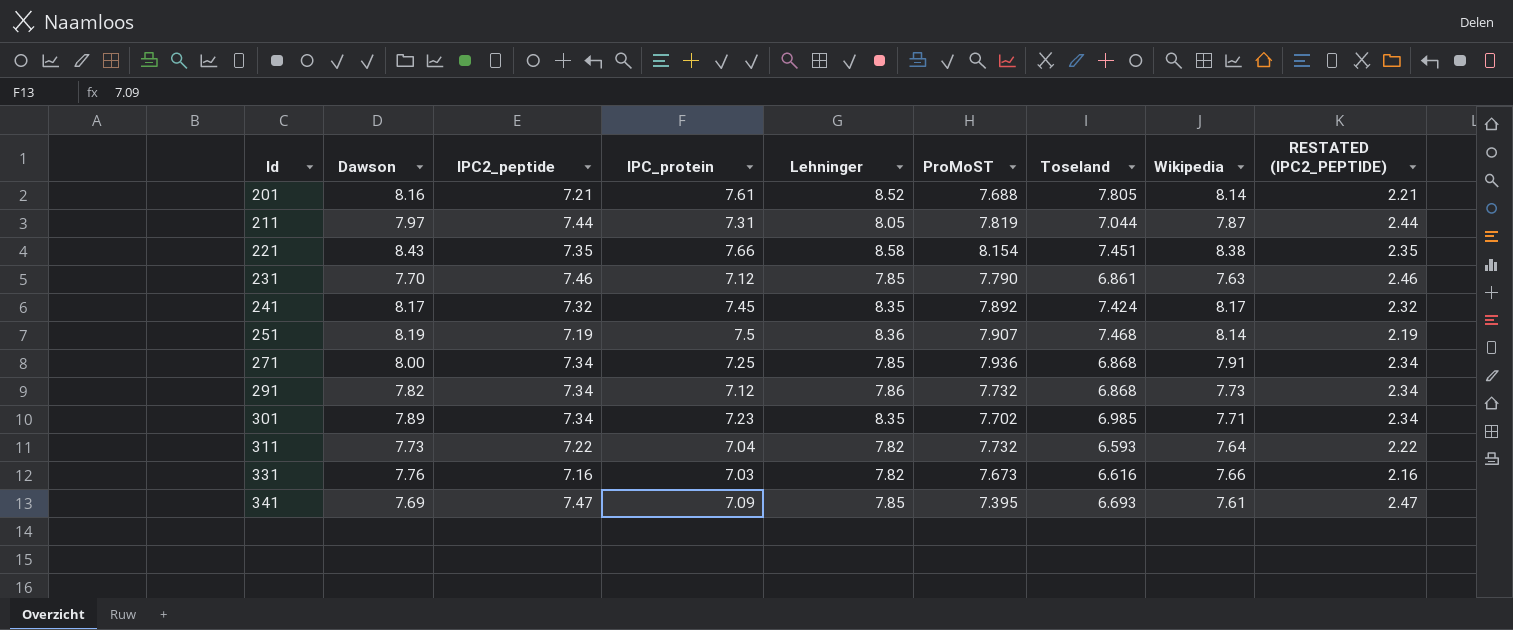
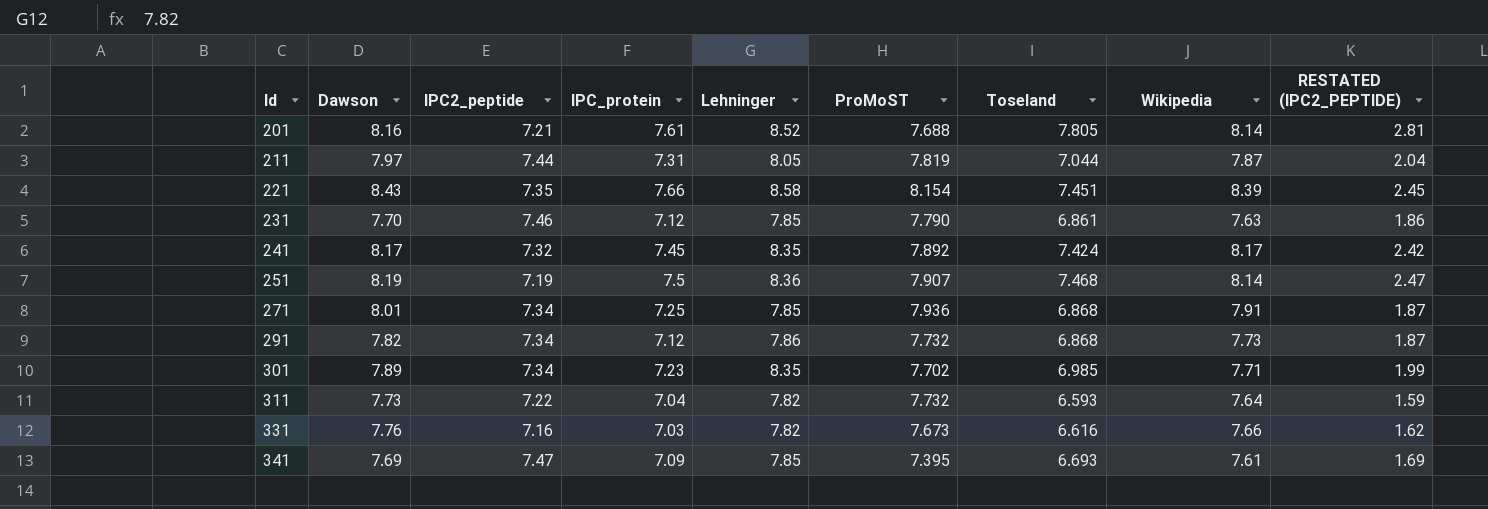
column RESTATED (IPC2_PEPTIDE) | formula: [IPC2_peptide] - 5 -> [Toseland] - 5
221 | Wikipedia: 8.38 -> 8.39
271 | Dawson: 8.00 -> 8.01

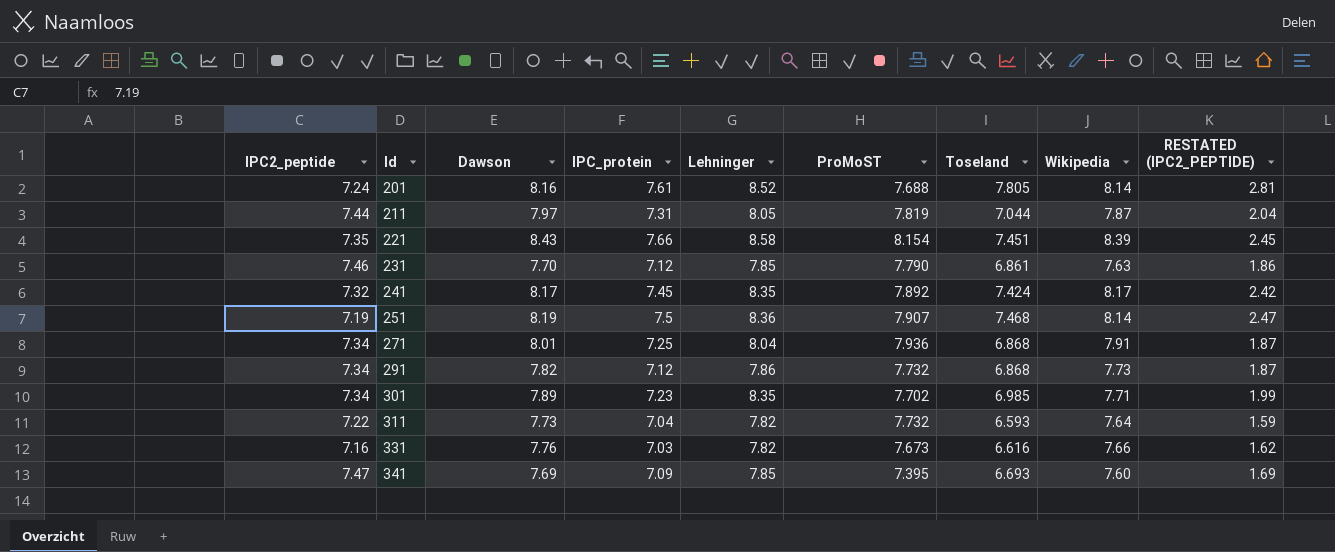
column IPC2_peptide | position: 3 -> 1
201 | IPC2_peptide: 7.21 -> 7.24
271 | Lehninger: 7.85 -> 8.04
341 | Wikipedia: 7.61 -> 7.60

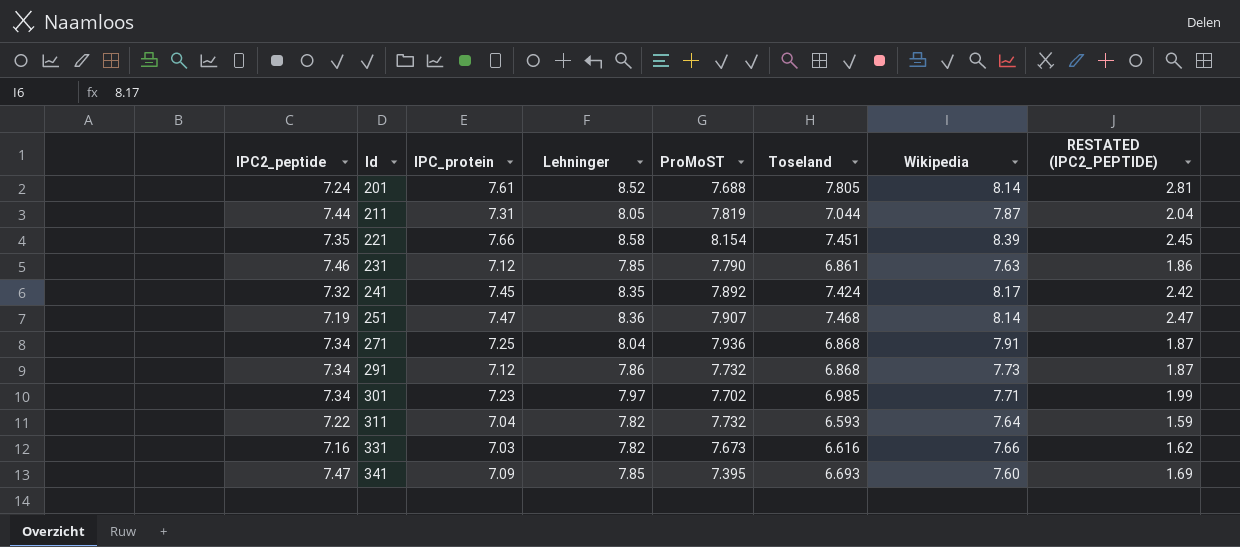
column Dawson | position: 3 -> none
251 | IPC_protein: 7.5 -> 7.47
301 | Lehninger: 8.35 -> 7.97

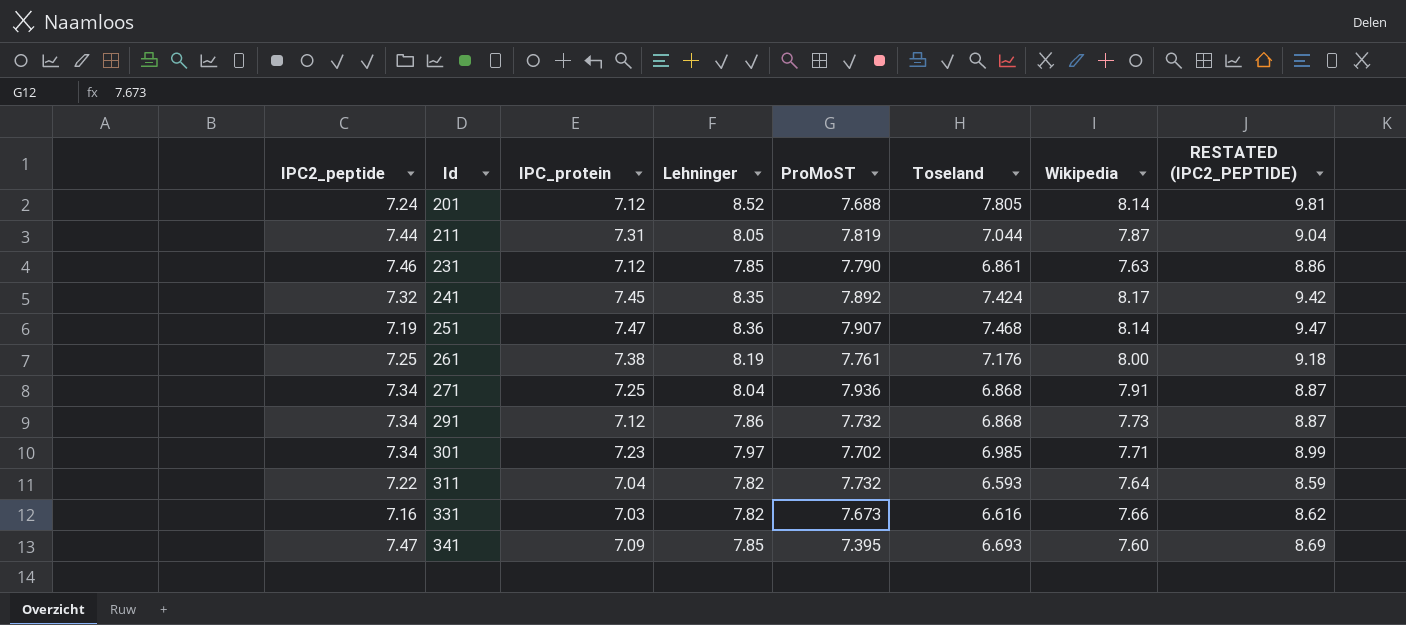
column RESTATED (IPC2_PEPTIDE) | formula: [Toseland] - 5 -> [Toseland] + 2
row 221: 7.35 | 7.66 | 8.58 | 8.154 | 7.451 | 8.39 | 2.45 -> none
201 | IPC_protein: 7.61 -> 7.12
row 261: none -> 7.25 | 7.38 | 8.19 | 7.761 | 7.176 | 8.00 | 9.18

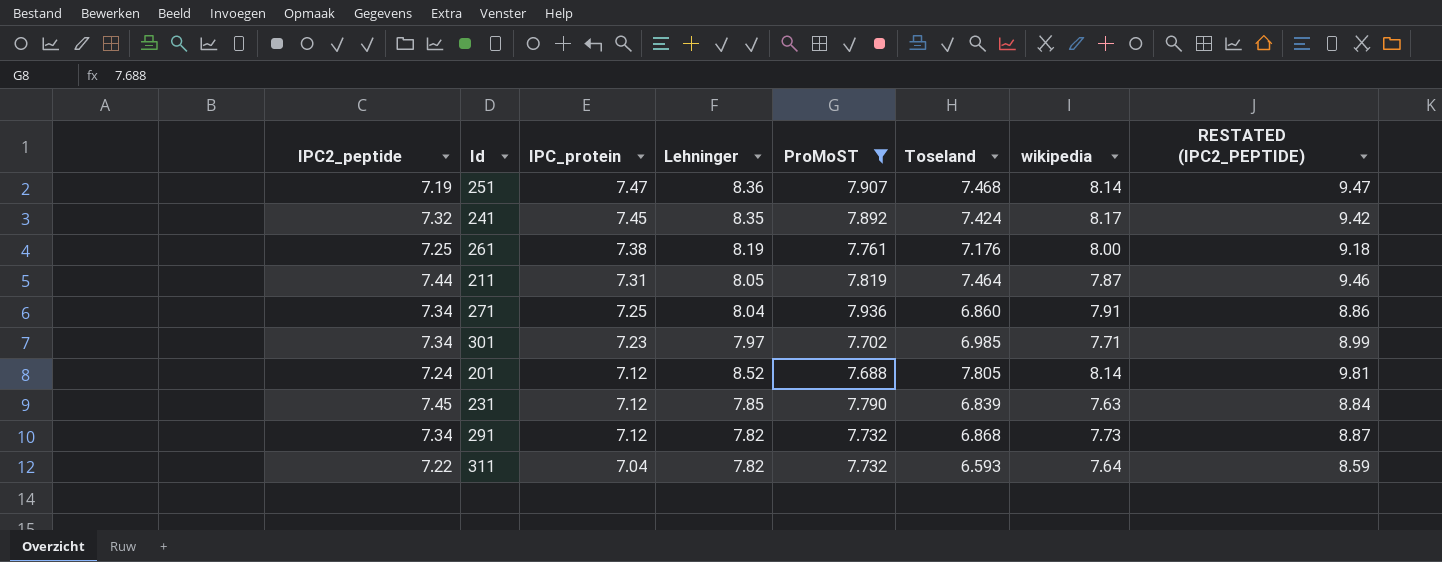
filter: none -> ProMoST >= 7.688
row order: Id ascending -> IPC_protein descending
column name: Wikipedia -> wikipedia
211 | Toseland: 7.044 -> 7.464
211 | RESTATED (IPC2_PEPTIDE): 9.04 -> 9.46
271 | Toseland: 6.868 -> 6.860
271 | RESTATED (IPC2_PEPTIDE): 8.87 -> 8.86
231 | IPC2_peptide: 7.46 -> 7.45
231 | Toseland: 6.861 -> 6.839
231 | RESTATED (IPC2_PEPTIDE): 8.86 -> 8.84
291 | Lehninger: 7.86 -> 7.82

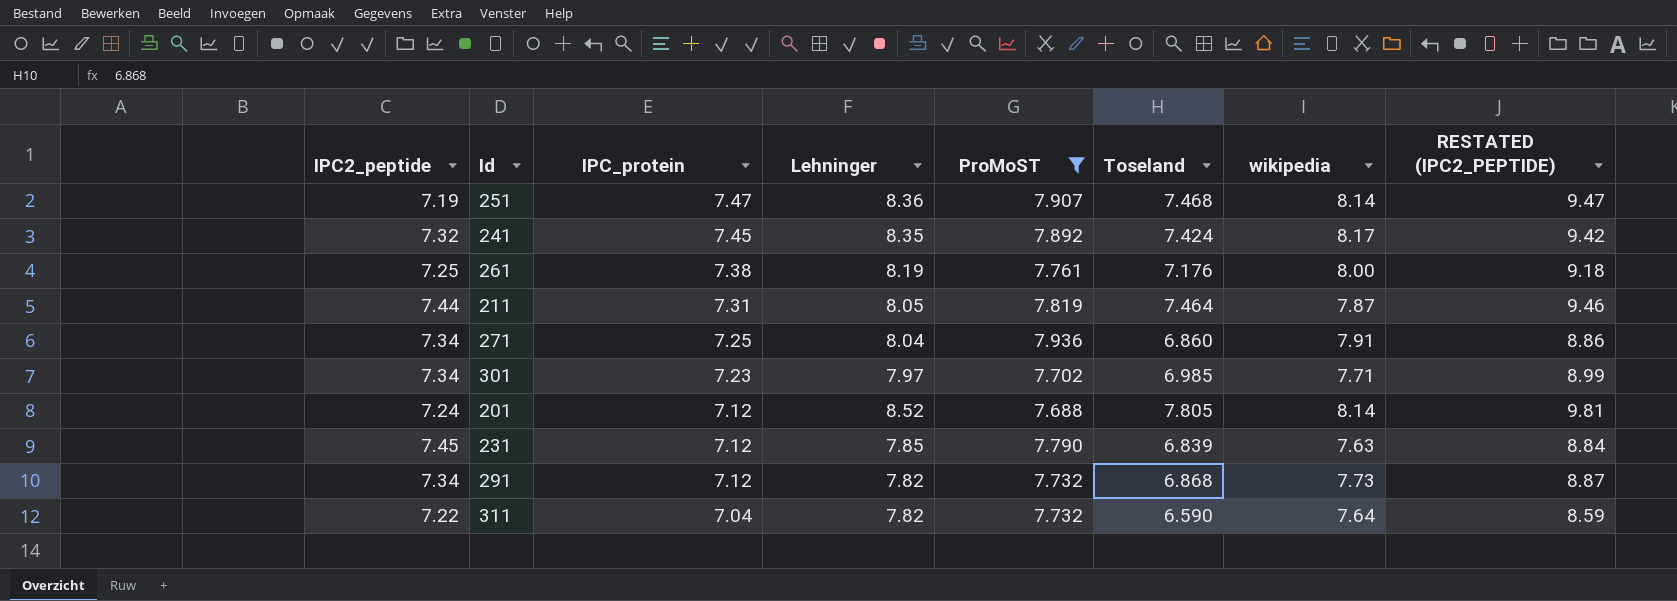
311 | Toseland: 6.593 -> 6.590

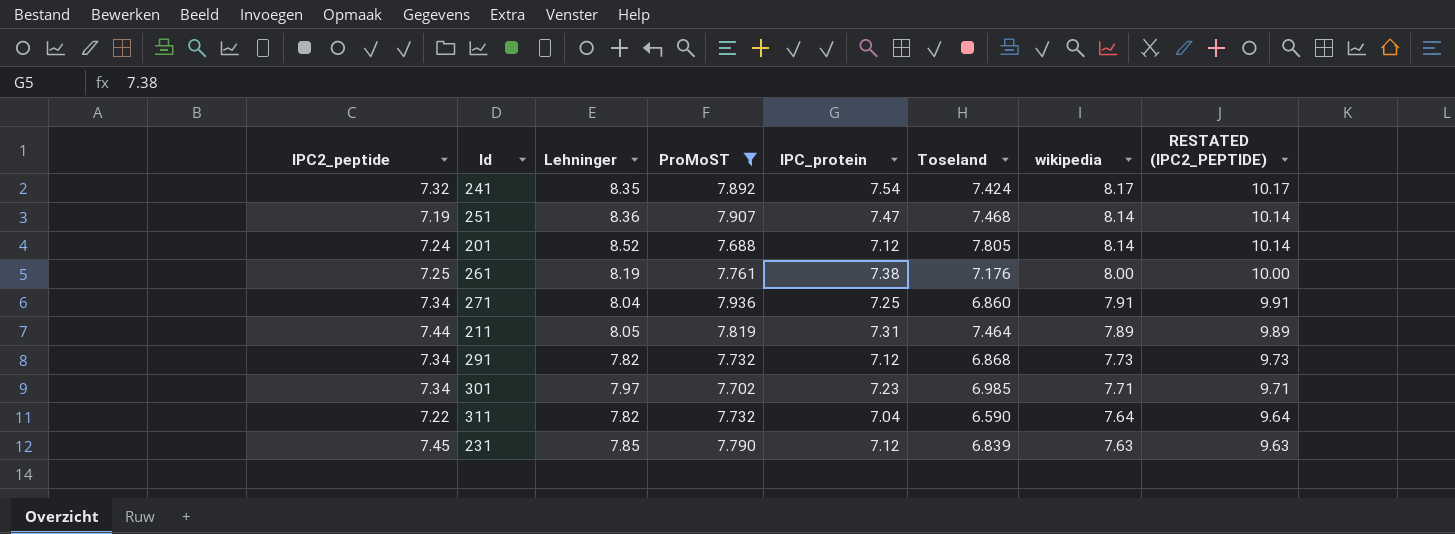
row order: IPC_protein descending -> wikipedia descending
column IPC_protein | position: 3 -> 5
column RESTATED (IPC2_PEPTIDE) | formula: [Toseland] + 2 -> [wikipedia] + 2
241 | IPC_protein: 7.45 -> 7.54
211 | wikipedia: 7.87 -> 7.89

